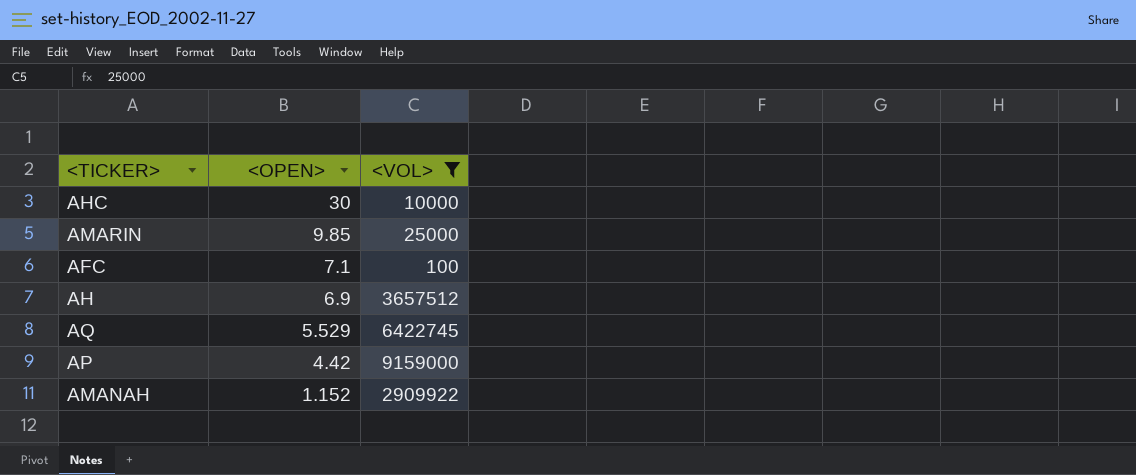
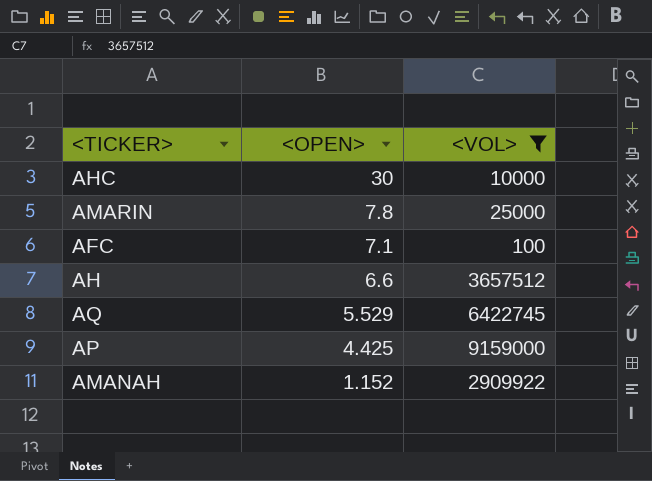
AMARIN | <OPEN>: 9.85 -> 7.8
AH | <OPEN>: 6.9 -> 6.6
AP | <OPEN>: 4.42 -> 4.425

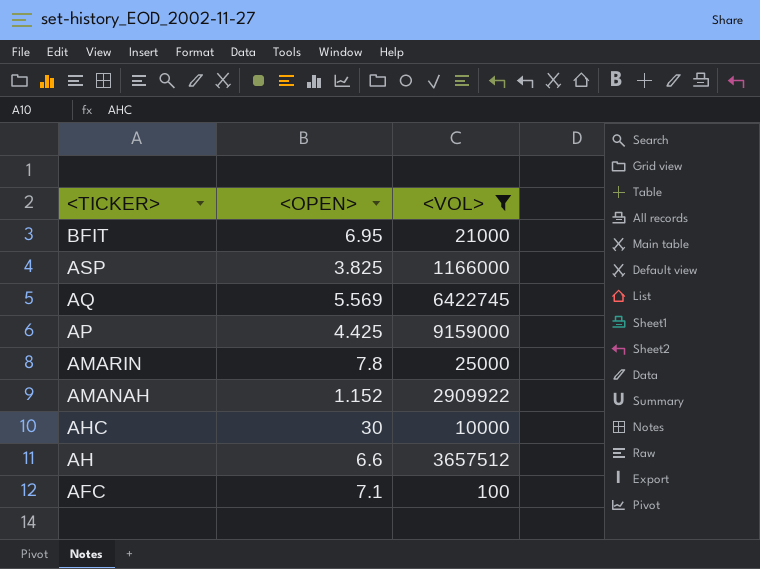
row order: <OPEN> descending -> <TICKER> descending
row BFIT: none -> 6.95 | 21000
row ASP: none -> 3.825 | 1166000
AQ | <OPEN>: 5.529 -> 5.569

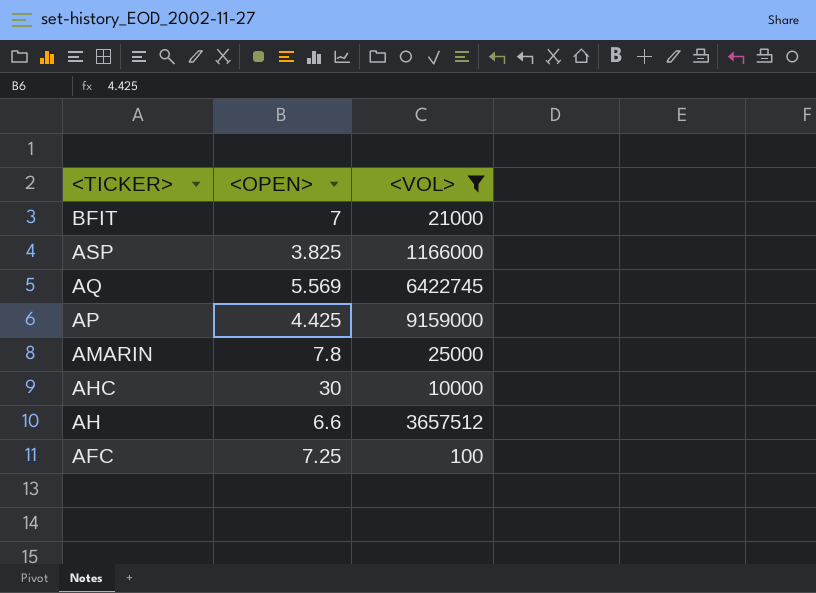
row AMANAH: 1.152 | 2909922 -> none
BFIT | <OPEN>: 6.95 -> 7
AFC | <OPEN>: 7.1 -> 7.25

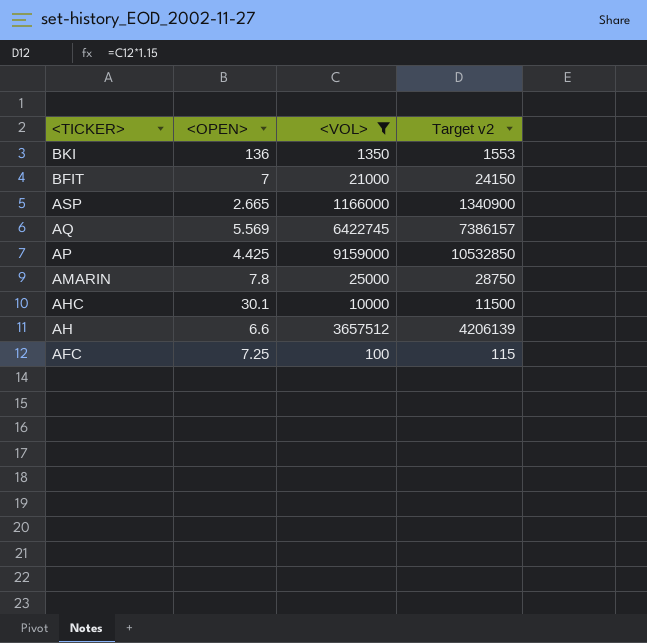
column Target v2 | formula: none -> [<VOL>] * 1.15
row BKI: none -> 136 | 1350 | 1553
ASP | <OPEN>: 3.825 -> 2.665
AHC | <OPEN>: 30 -> 30.1

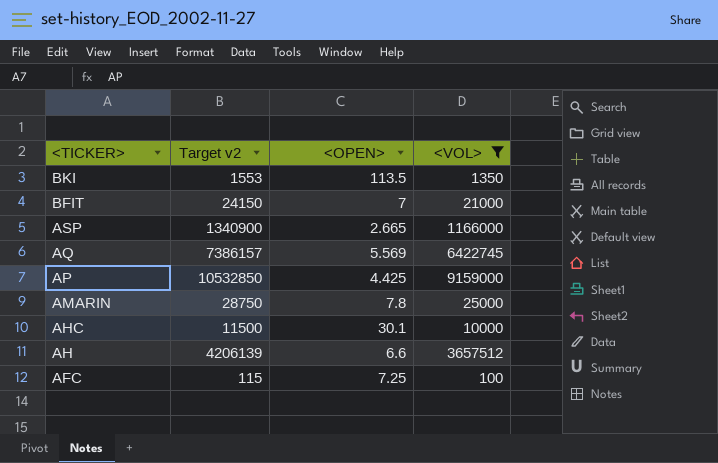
column Target v2 | position: 4 -> 2
BKI | <OPEN>: 136 -> 113.5

